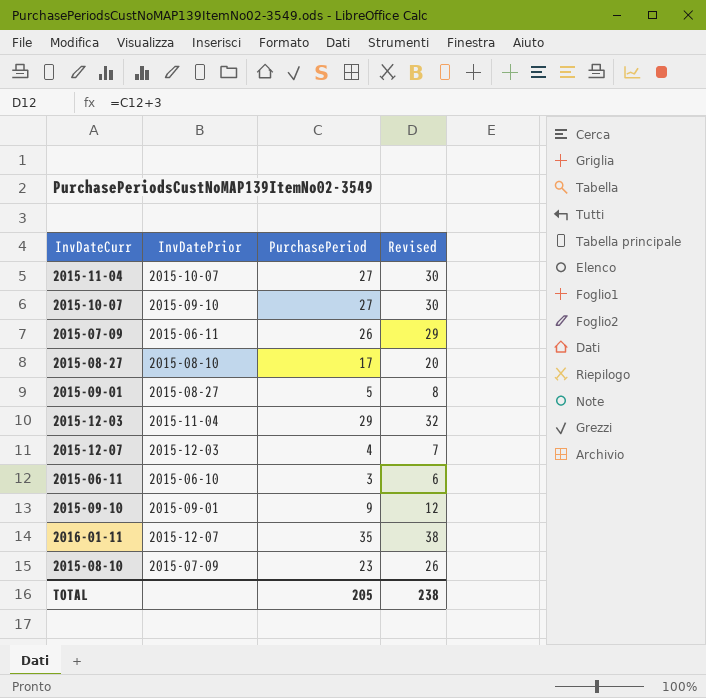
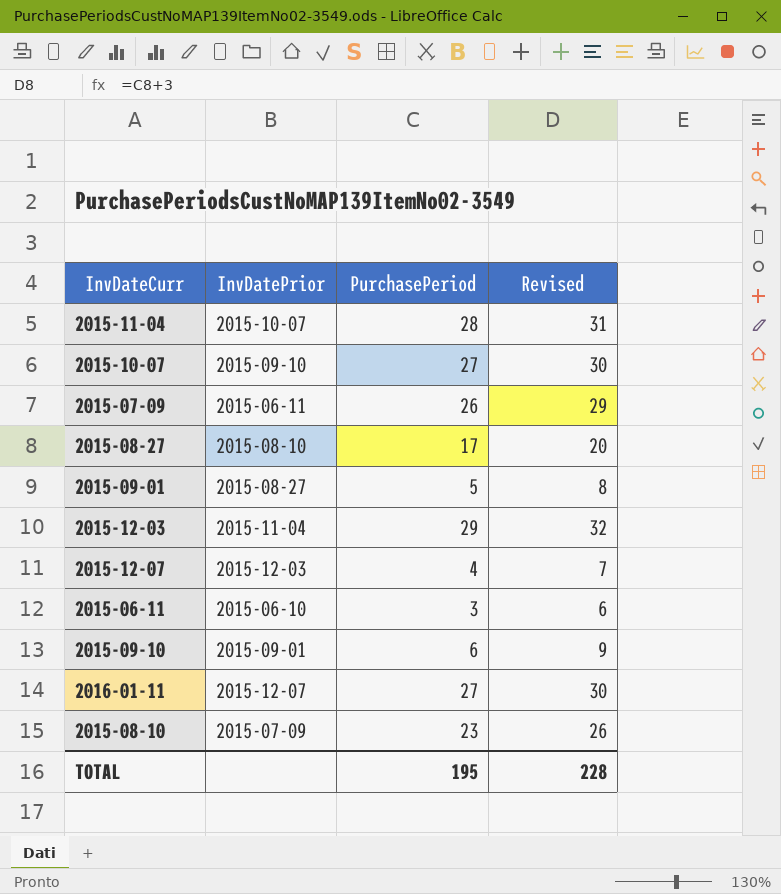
2015-11-04 | PurchasePeriod: 27 -> 28
2015-11-04 | Revised: 30 -> 31
2015-09-10 | PurchasePeriod: 9 -> 6
2015-09-10 | Revised: 12 -> 9
2016-01-11 | PurchasePeriod: 35 -> 27
2016-01-11 | Revised: 38 -> 30
TOTAL | PurchasePeriod: 205 -> 195
TOTAL | Revised: 238 -> 228

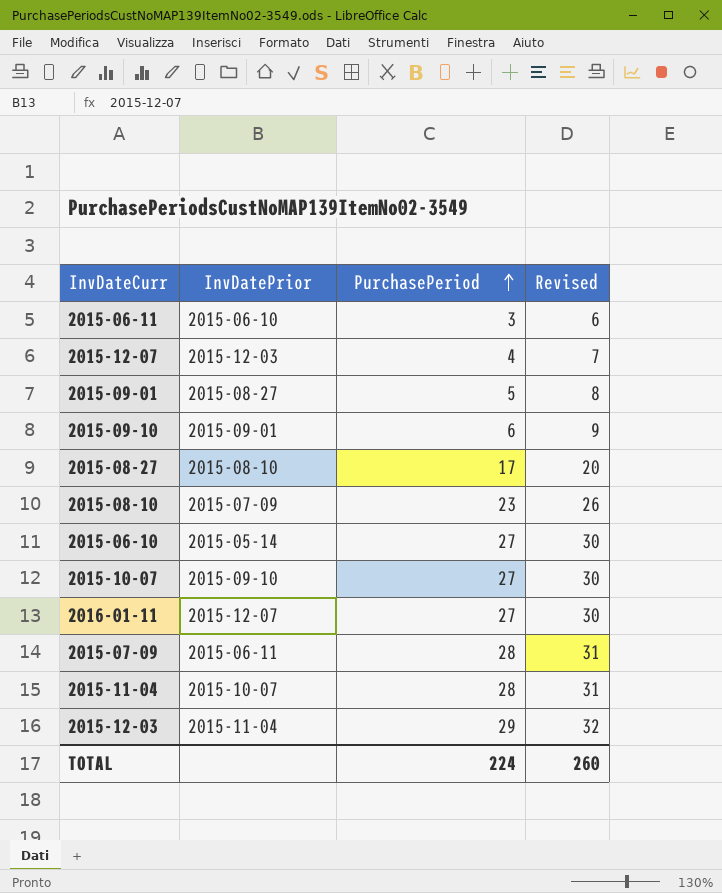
row order: none -> PurchasePeriod ascending
row 2015-06-10: none -> 2015-05-14 | 27 | 30
2015-07-09 | PurchasePeriod: 26 -> 28
2015-07-09 | Revised: 29 -> 31
TOTAL | PurchasePeriod: 195 -> 224
TOTAL | Revised: 228 -> 260

